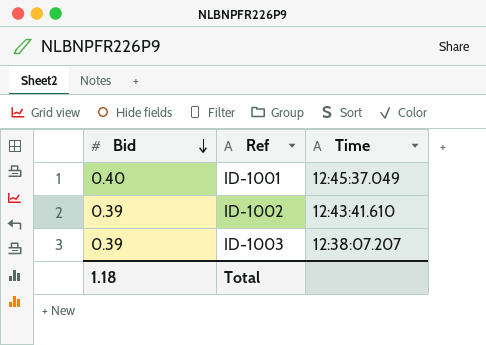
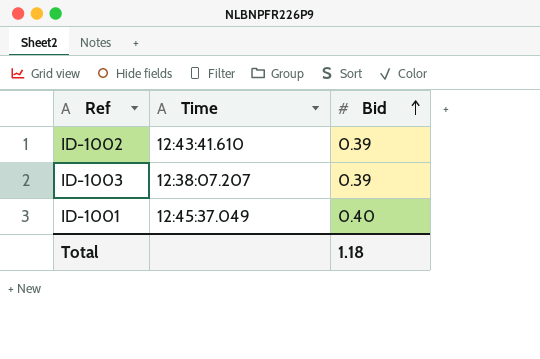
row order: Bid descending -> Bid ascending
column Bid | position: 1 -> 3

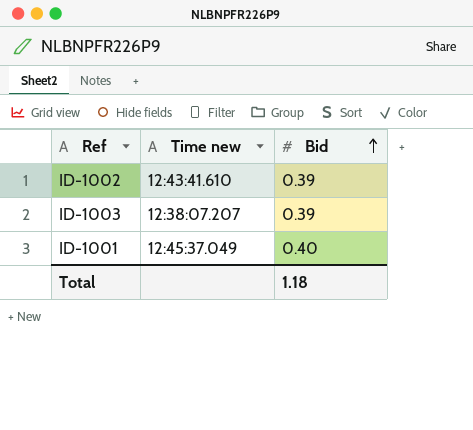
column name: Time -> Time new

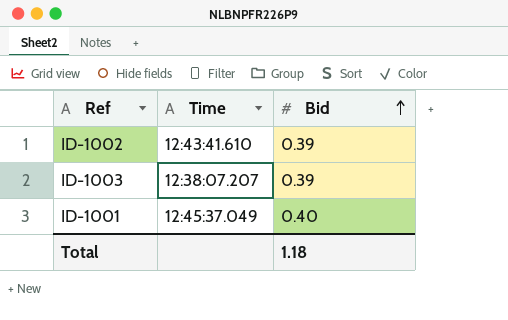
column name: Time new -> Time

